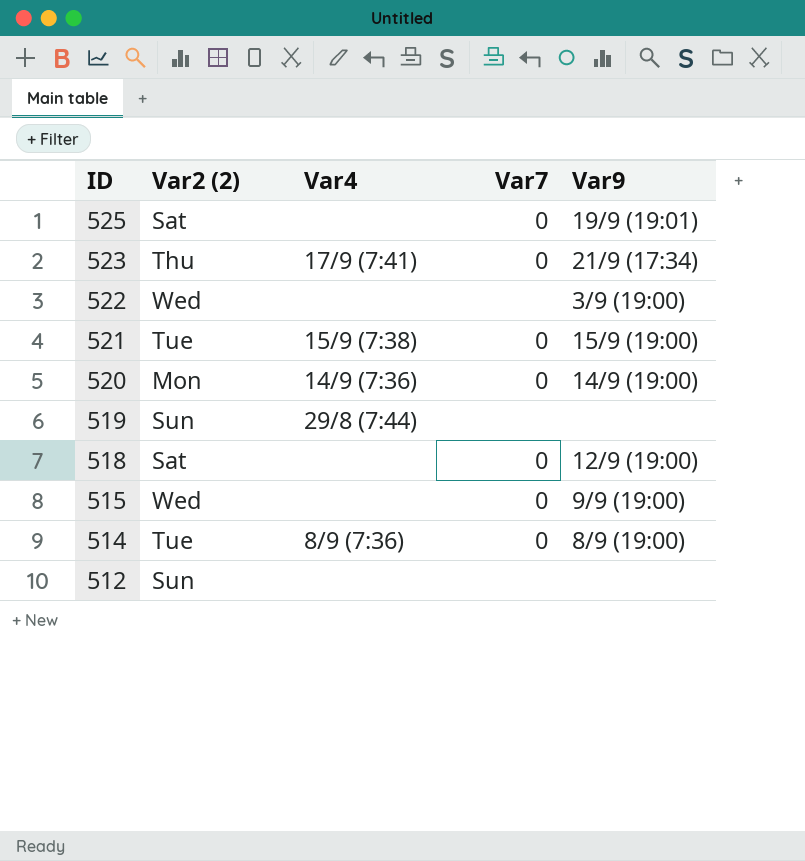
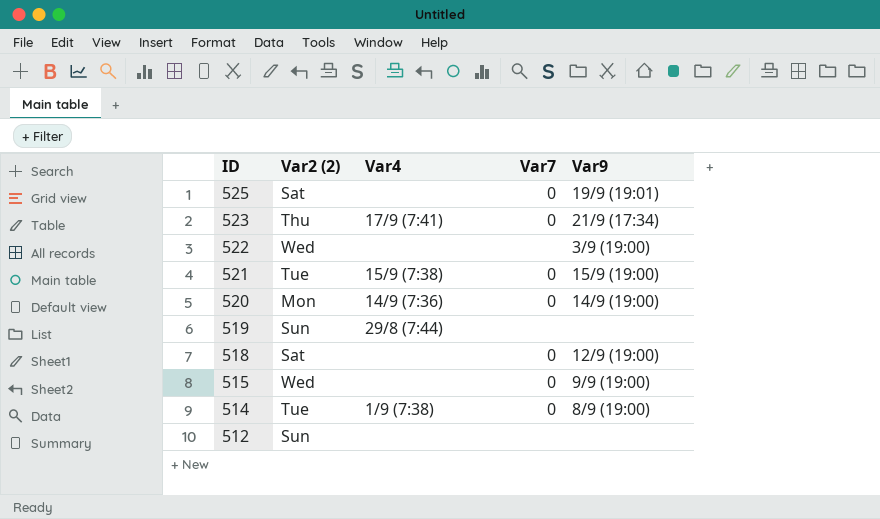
514 | Var4: 8/9 (7:36) -> 1/9 (7:38)

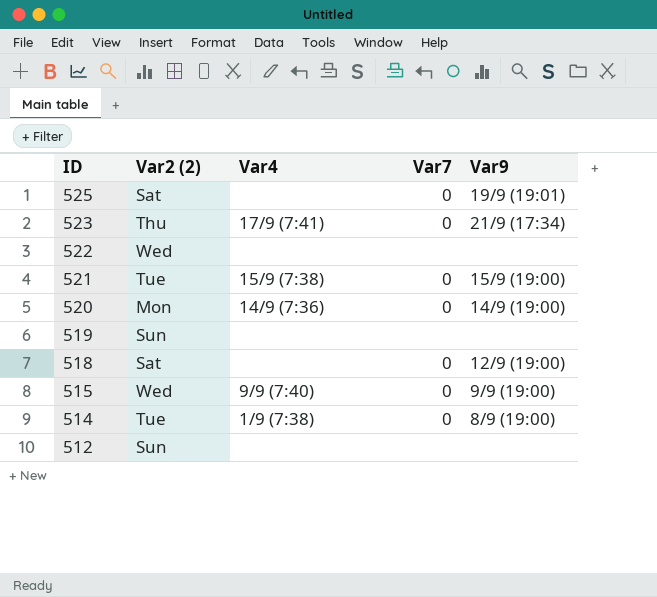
522 | Var9: 3/9 (19:00) -> none
519 | Var4: 29/8 (7:44) -> none
515 | Var4: none -> 9/9 (7:40)

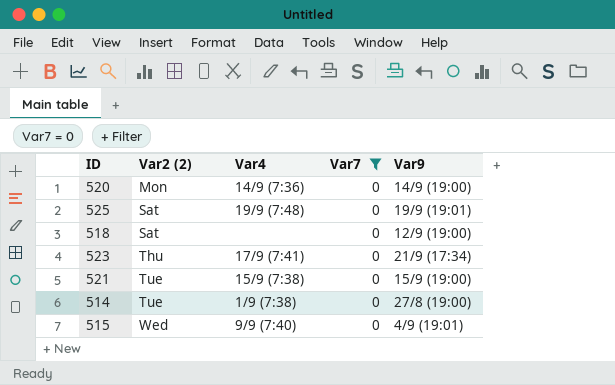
filter: none -> Var7 = 0
row order: ID descending -> Var2 (2) ascending
525 | Var4: none -> 19/9 (7:48)
514 | Var9: 8/9 (19:00) -> 27/8 (19:00)
515 | Var9: 9/9 (19:00) -> 4/9 (19:01)

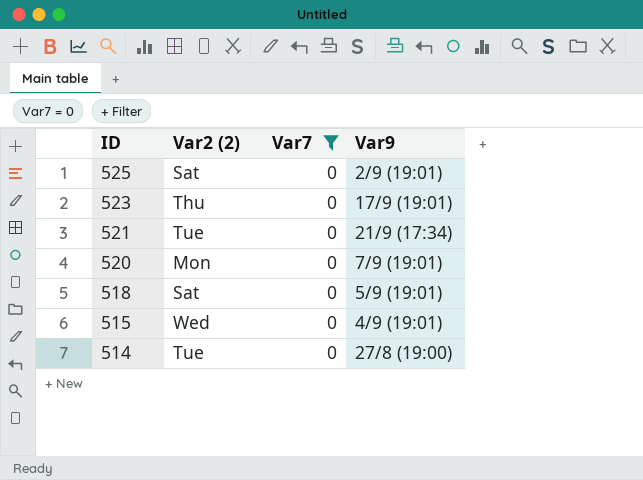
row order: Var2 (2) ascending -> ID descending
column Var4 | position: 3 -> none
525 | Var9: 19/9 (19:01) -> 2/9 (19:01)
523 | Var9: 21/9 (17:34) -> 17/9 (19:01)
521 | Var9: 15/9 (19:00) -> 21/9 (17:34)
520 | Var9: 14/9 (19:00) -> 7/9 (19:01)
518 | Var9: 12/9 (19:00) -> 5/9 (19:01)

